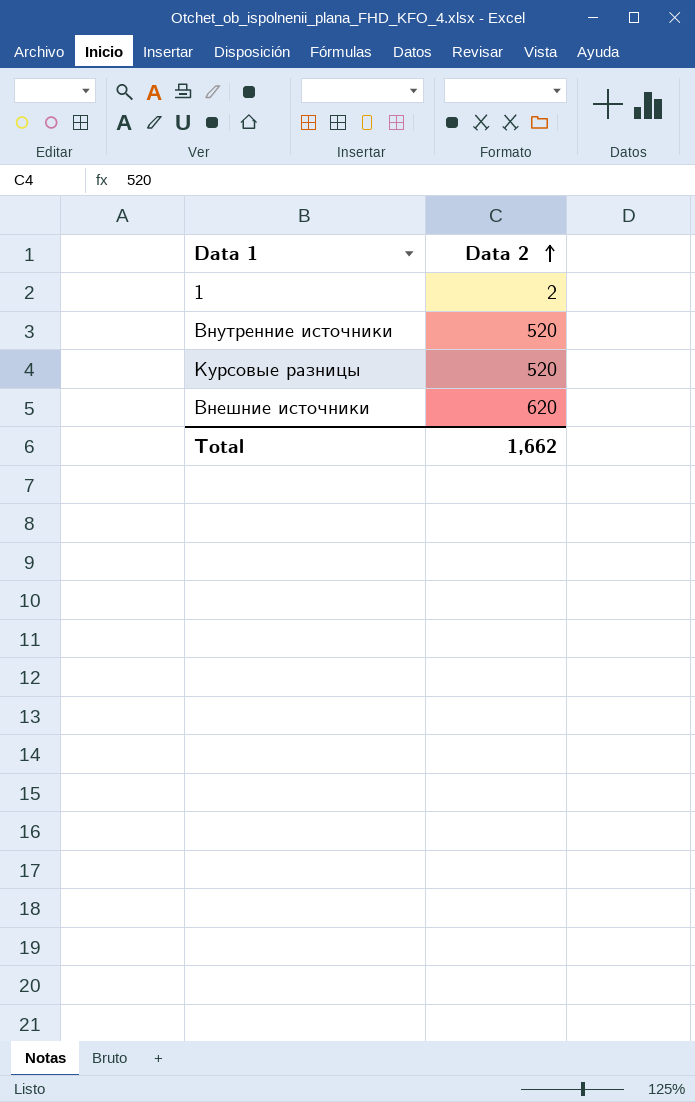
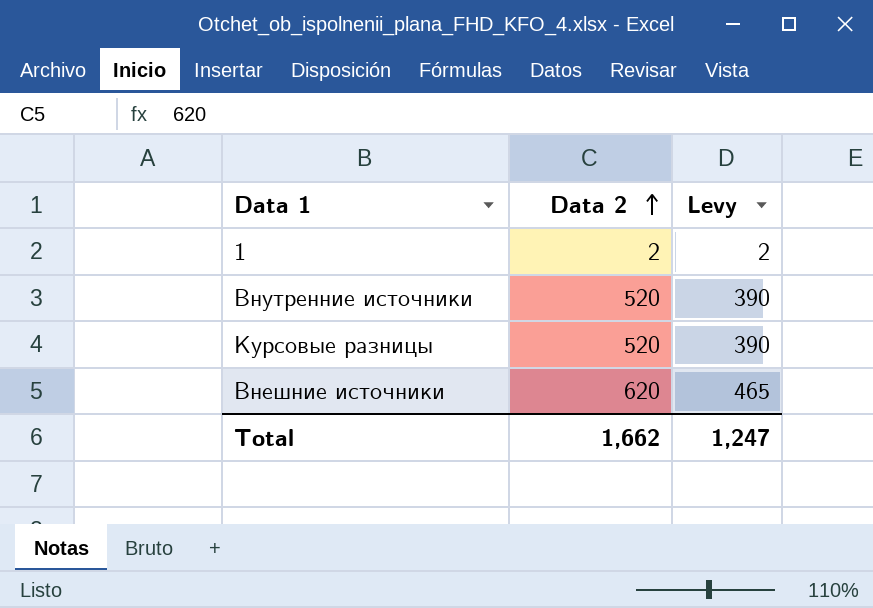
column Levy | formula: none -> [Data 2] * 0.75

